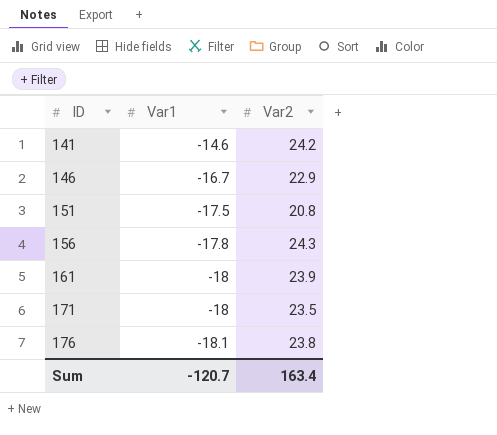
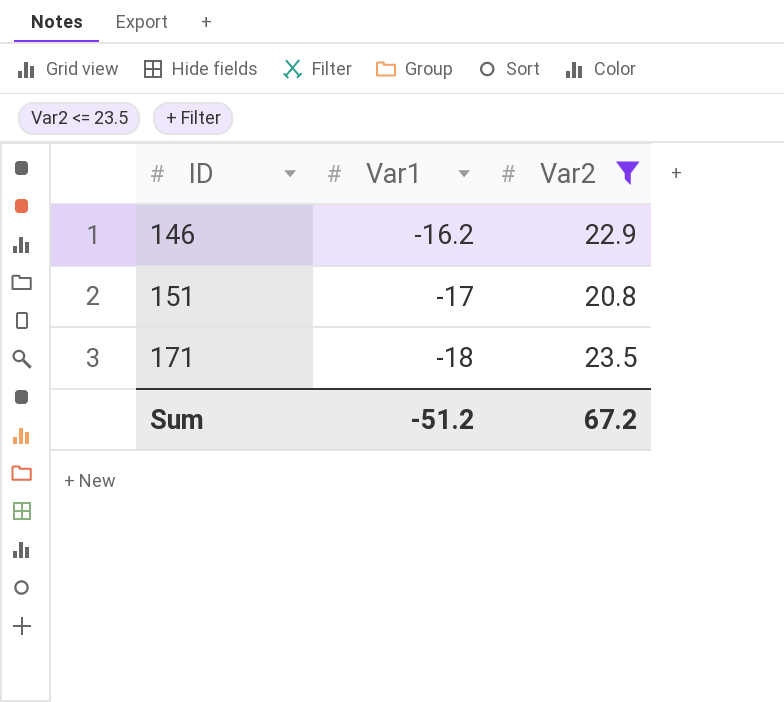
filter: none -> Var2 <= 23.5
146 | Var1: -16.7 -> -16.2
151 | Var1: -17.5 -> -17
Sum | Var1: -120.7 -> -51.2
Sum | Var2: 163.4 -> 67.2

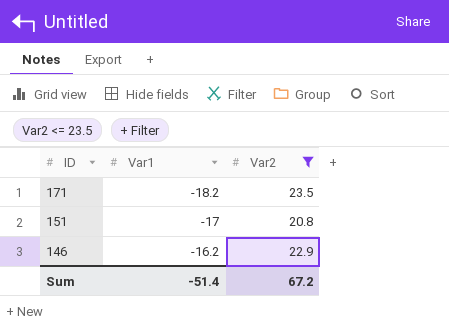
row order: ID ascending -> ID descending
171 | Var1: -18 -> -18.2
Sum | Var1: -51.2 -> -51.4

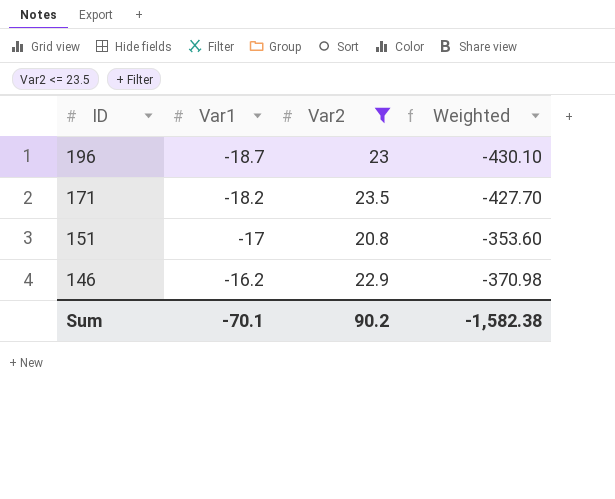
column Weighted | formula: none -> [Var1] * [Var2]
row 196: none -> -18.7 | 23 | -430.10
Sum | Var1: -51.4 -> -70.1
Sum | Var2: 67.2 -> 90.2

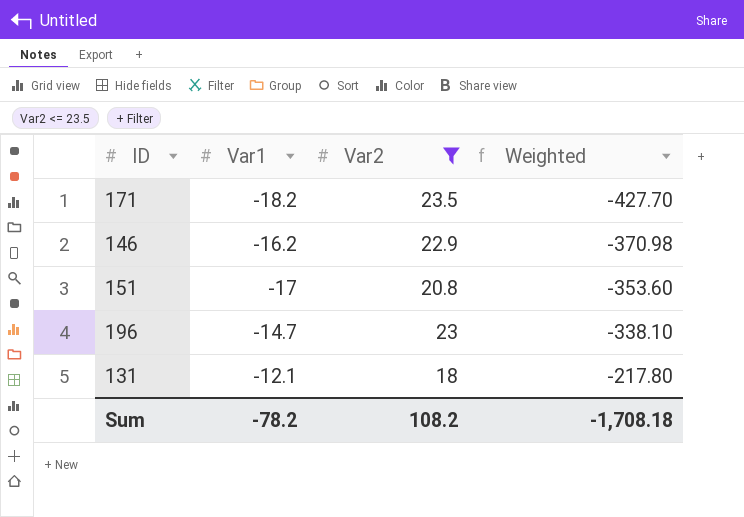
row order: ID descending -> Weighted ascending
196 | Var1: -18.7 -> -14.7
196 | Weighted: -430.10 -> -338.10
row 131: none -> -12.1 | 18 | -217.80
Sum | Var1: -70.1 -> -78.2
Sum | Var2: 90.2 -> 108.2
Sum | Weighted: -1,582.38 -> -1,708.18

